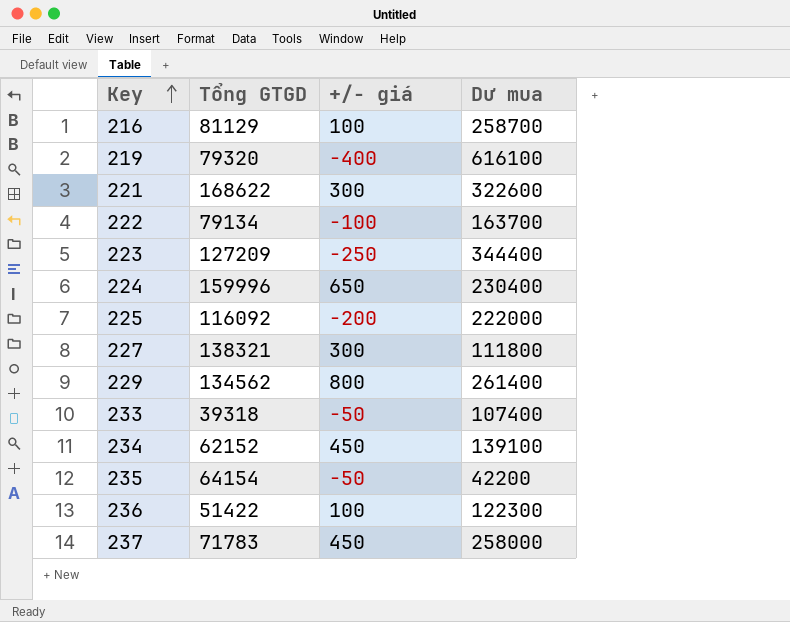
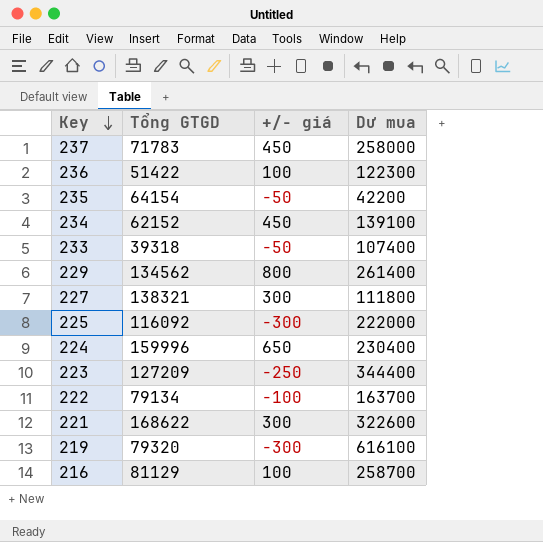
row order: Key ascending -> Key descending
225 | +/- giá: -200 -> -300
219 | +/- giá: -400 -> -300

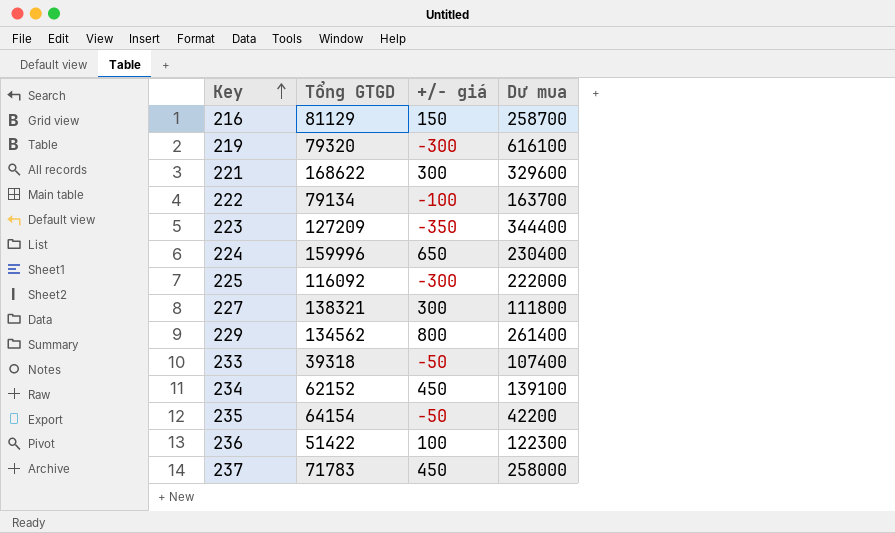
row order: Key descending -> Key ascending
216 | +/- giá: 100 -> 150
221 | Dư mua: 322600 -> 329600
223 | +/- giá: -250 -> -350

